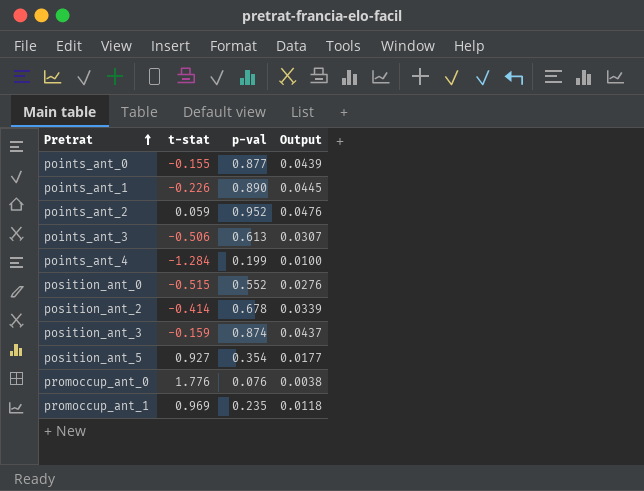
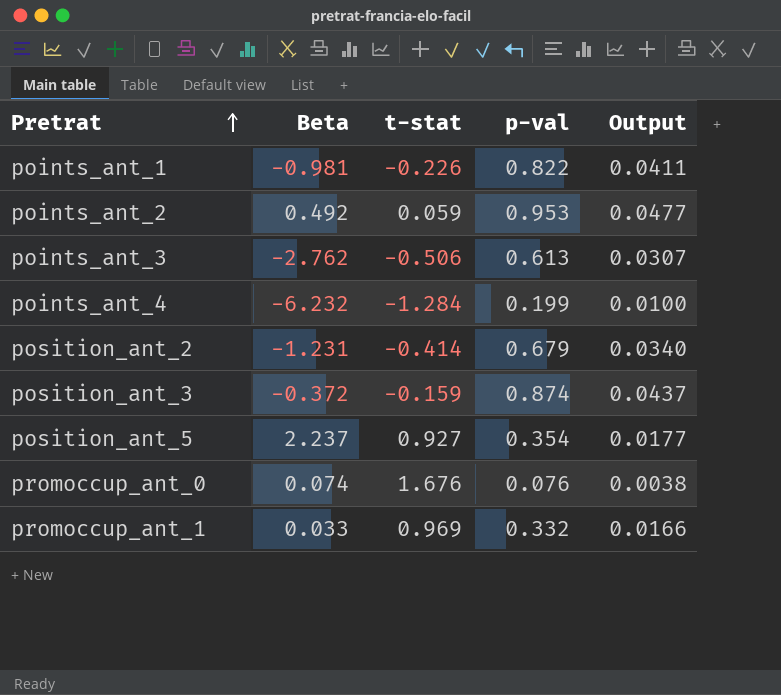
column Beta | position: none -> 2
row points_ant_0: -0.155 | 0.877 | 0.0439 -> none
row position_ant_0: -0.515 | 0.552 | 0.0276 -> none
points_ant_1 | p-val: 0.890 -> 0.822
points_ant_1 | Output: 0.0445 -> 0.0411
points_ant_2 | p-val: 0.952 -> 0.953
points_ant_2 | Output: 0.0476 -> 0.0477
position_ant_2 | p-val: 0.678 -> 0.679
position_ant_2 | Output: 0.0339 -> 0.0340
promoccup_ant_0 | t-stat: 1.776 -> 1.676
promoccup_ant_1 | p-val: 0.235 -> 0.332
promoccup_ant_1 | Output: 0.0118 -> 0.0166

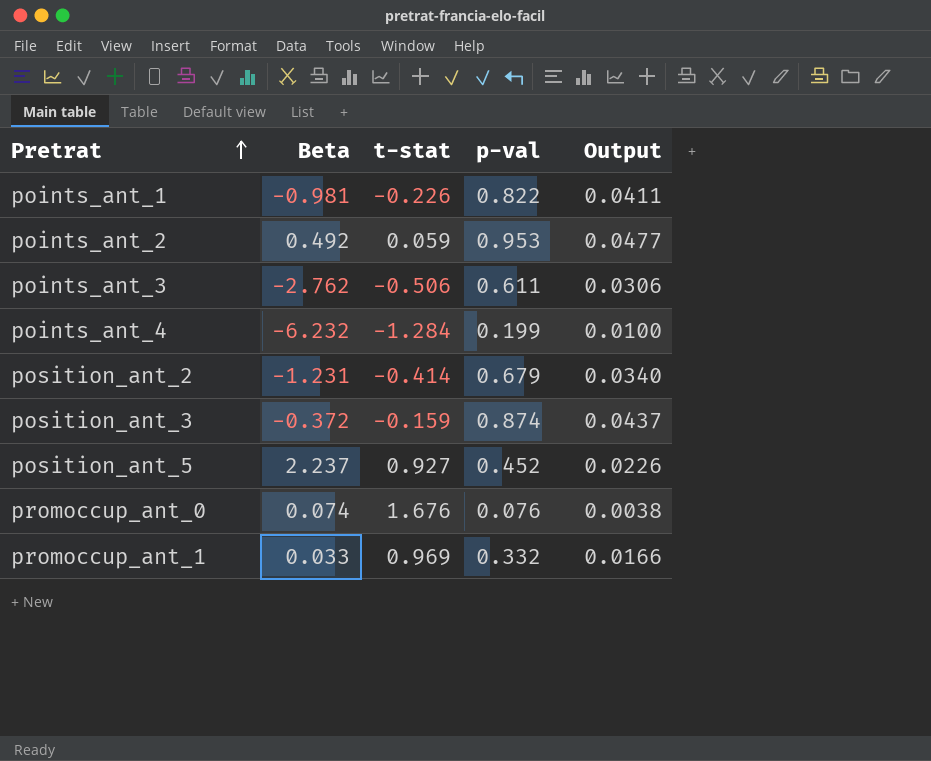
points_ant_3 | p-val: 0.613 -> 0.611
points_ant_3 | Output: 0.0307 -> 0.0306
position_ant_5 | p-val: 0.354 -> 0.452
position_ant_5 | Output: 0.0177 -> 0.0226

